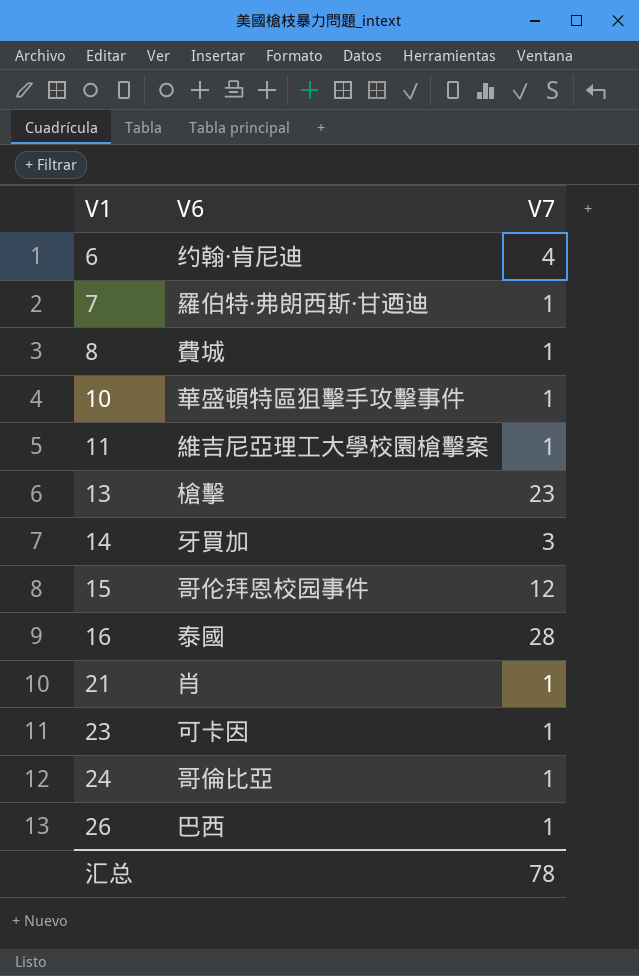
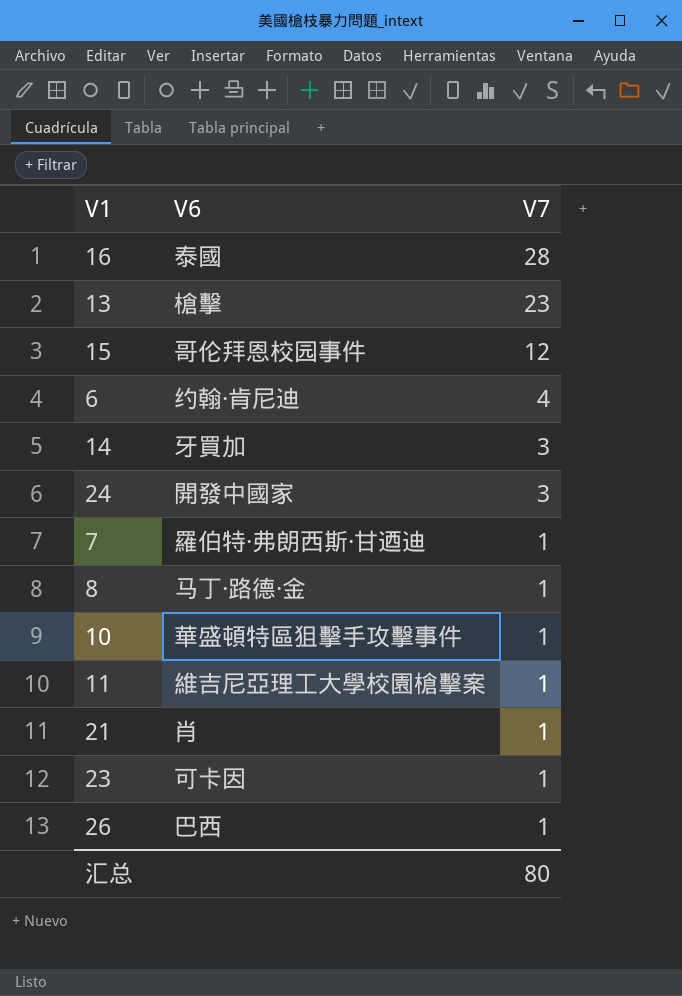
row order: V1 ascending -> V7 descending
24 | V6: 哥倫比亞 -> 開發中國家
24 | V7: 1 -> 3
8 | V6: 費城 -> 马丁·路德·金
汇总 | V7: 78 -> 80

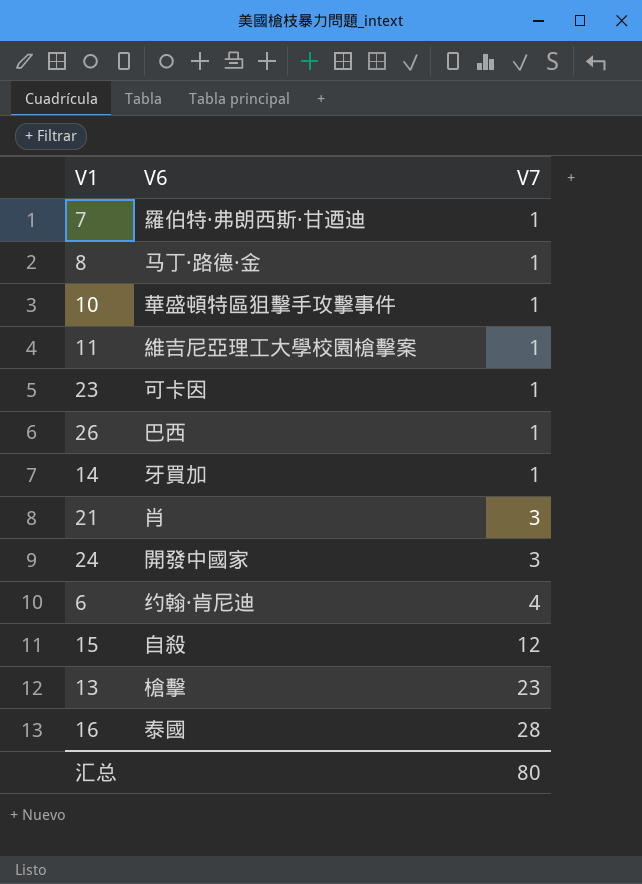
row order: V7 descending -> V7 ascending
14 | V7: 3 -> 1
21 | V7: 1 -> 3
15 | V6: 哥伦拜恩校园事件 -> 自殺

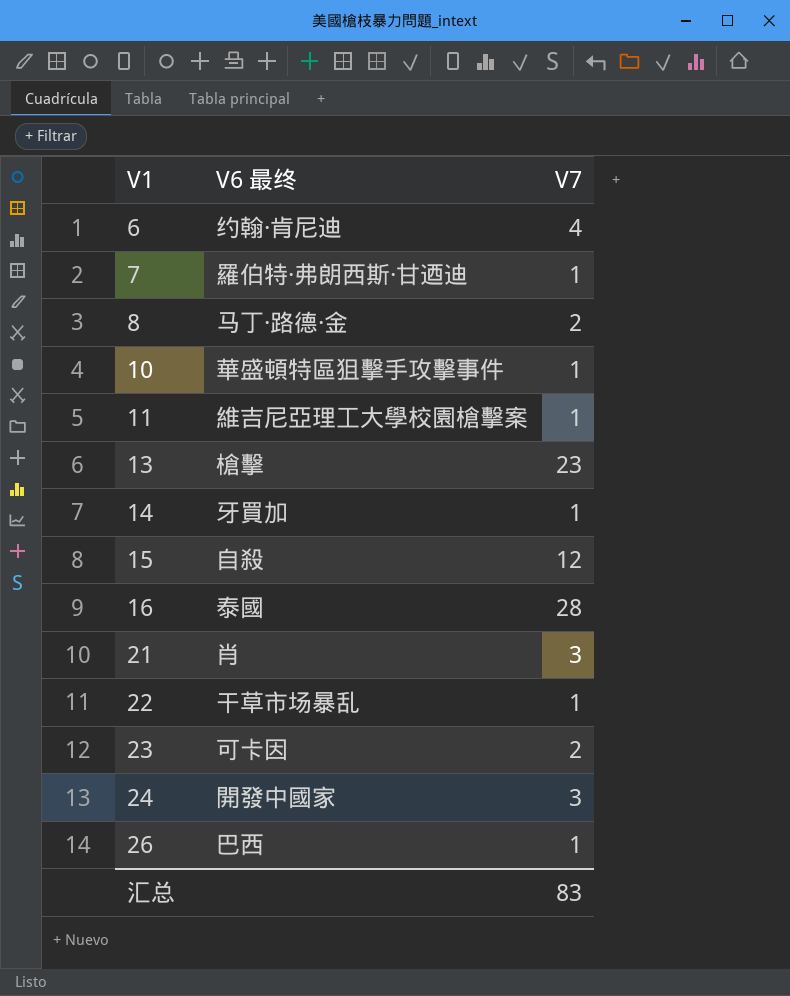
row order: V7 ascending -> V1 ascending
column name: V6 -> V6 最终
8 | V7: 1 -> 2
row 22: none -> 干草市场暴乱 | 1
23 | V7: 1 -> 2
汇总 | V7: 80 -> 83

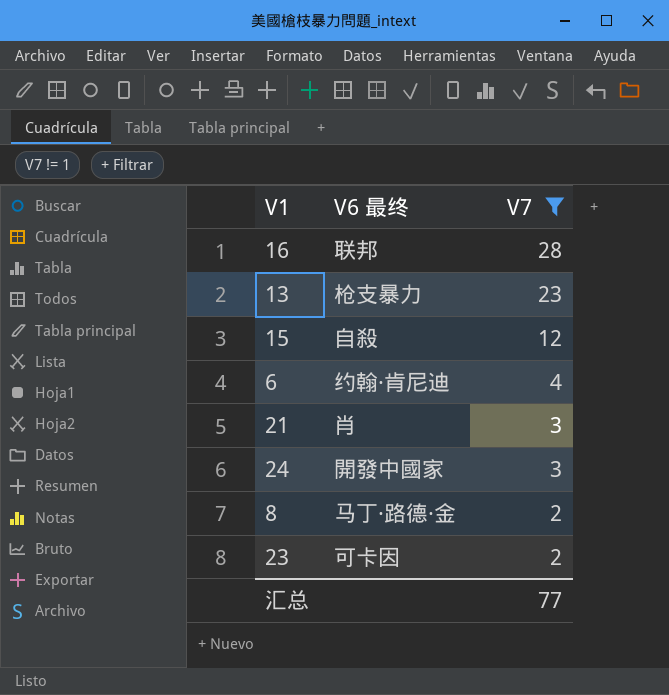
filter: none -> V7 != 1
row order: V1 ascending -> V7 descending
16 | V6 最终: 泰國 -> 联邦
13 | V6 最终: 槍擊 -> 枪支暴力
汇总 | V7: 83 -> 77

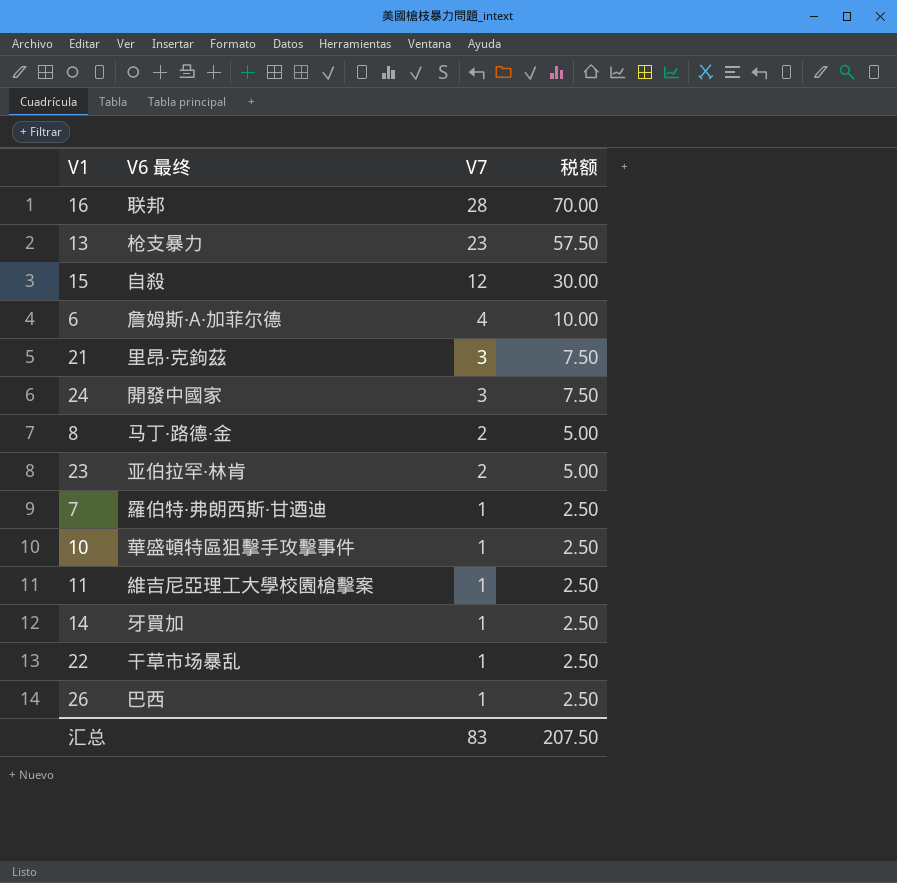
filter: V7 != 1 -> none
column 税额 | formula: none -> [V7] * 2.5
6 | V6 最终: 约翰·肯尼迪 -> 詹姆斯·A·加菲尔德
21 | V6 最终: 肖 -> 里昂·克鉤茲
23 | V6 最终: 可卡因 -> 亚伯拉罕·林肯
汇总 | V7: 77 -> 83

